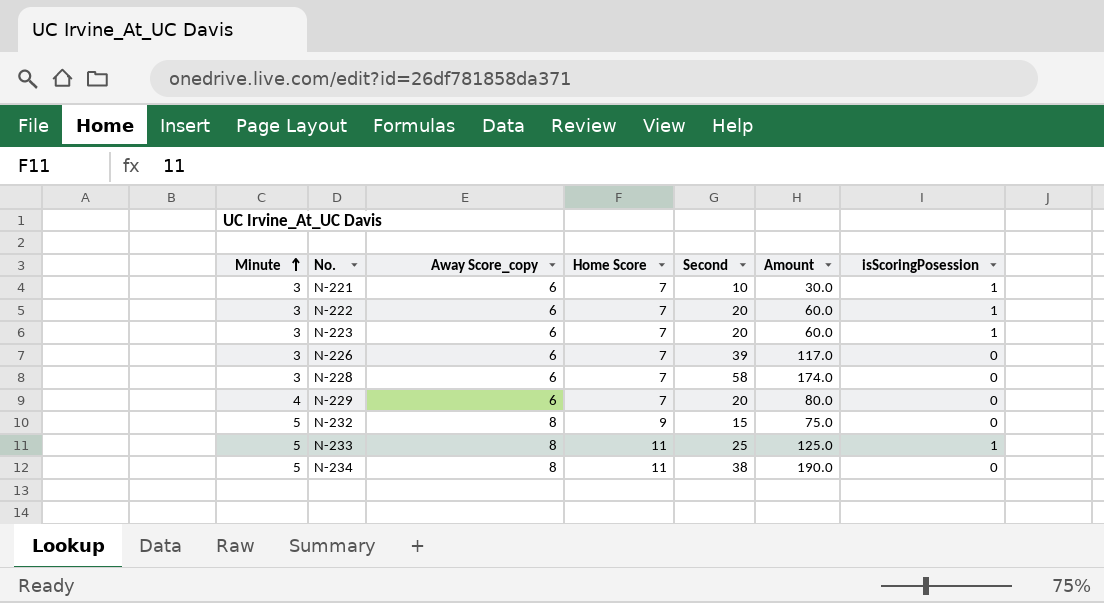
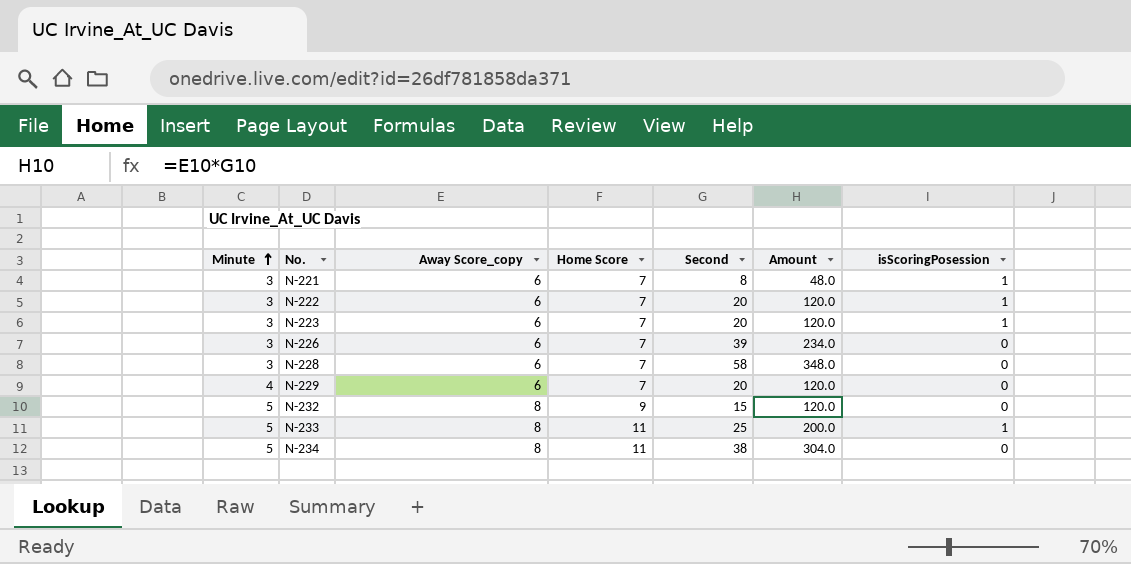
column Amount | formula: [Minute] * [Second] -> [Away Score_copy] * [Second]
N-221 | Second: 10 -> 8

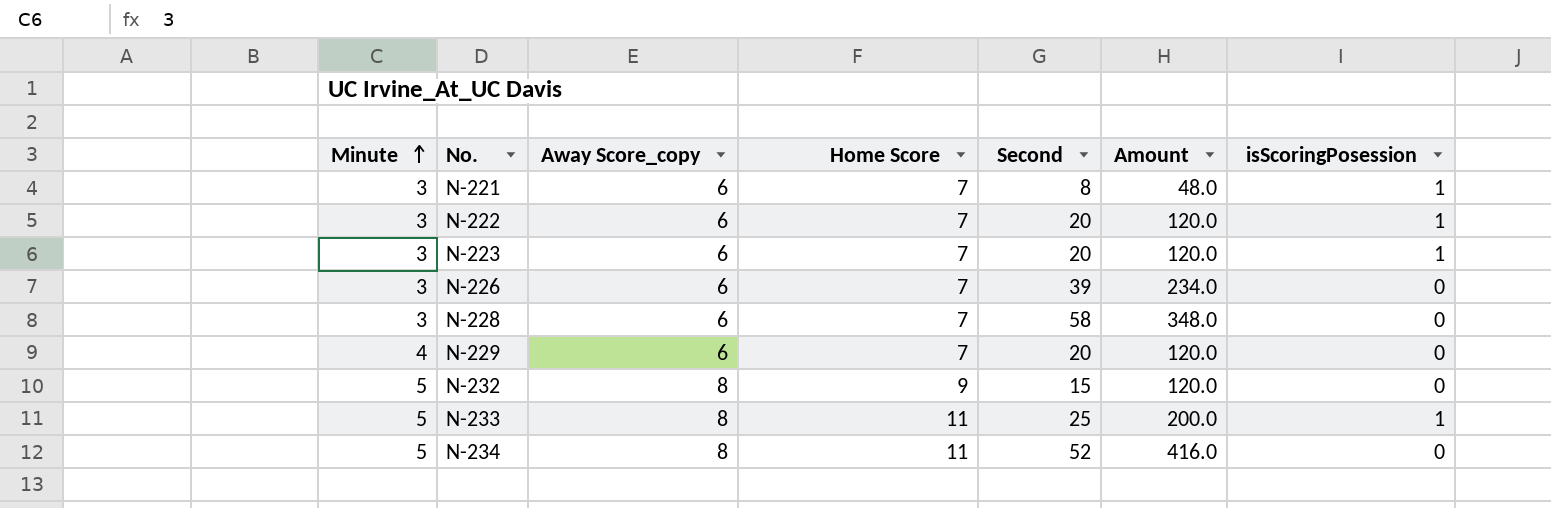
N-234 | Second: 38 -> 52
N-234 | Amount: 304.0 -> 416.0

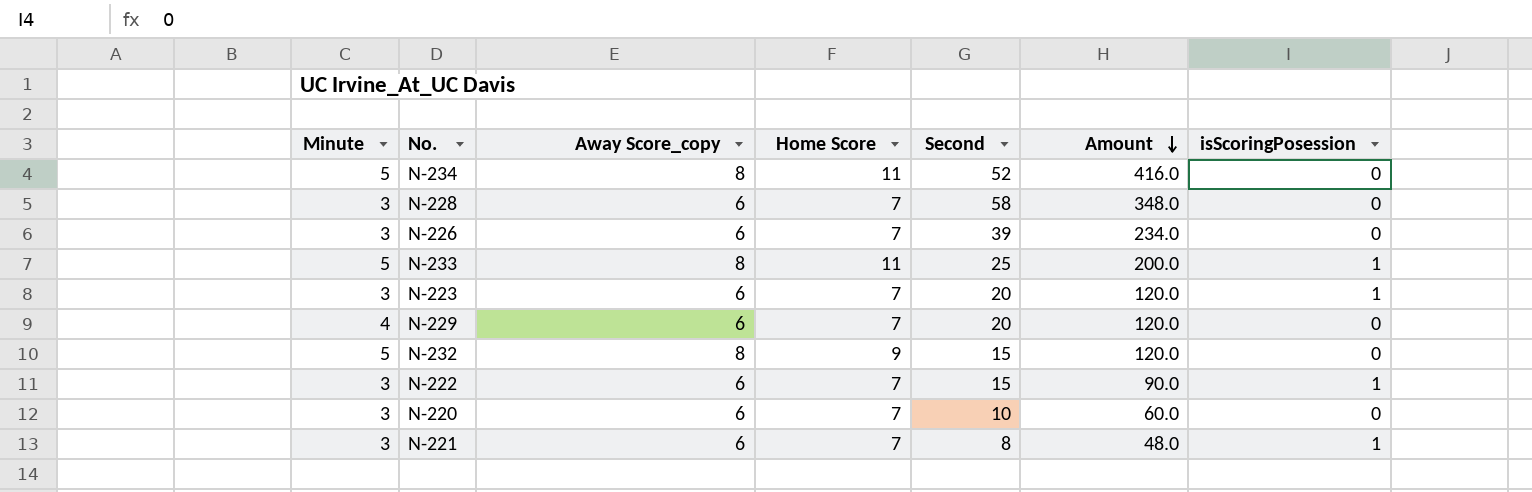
row order: Minute ascending -> Amount descending
N-222 | Second: 20 -> 15
N-222 | Amount: 120.0 -> 90.0
row N-220: none -> 3 | 6 | 7 | 10 | 60.0 | 0

